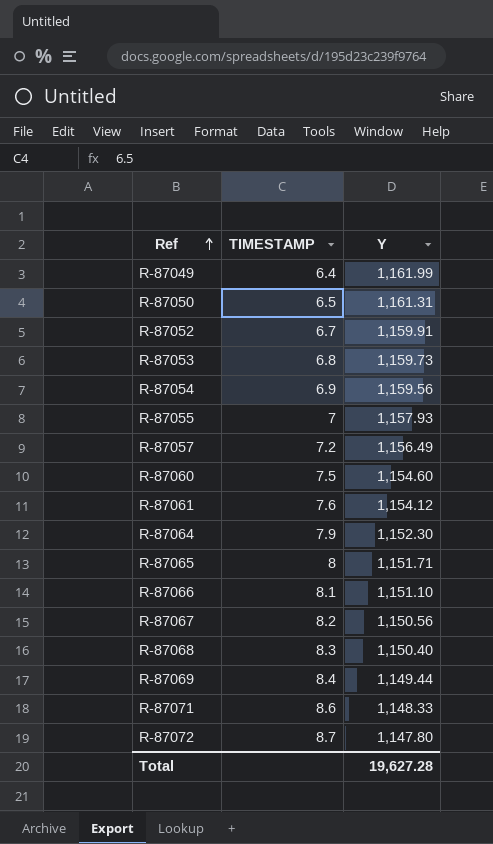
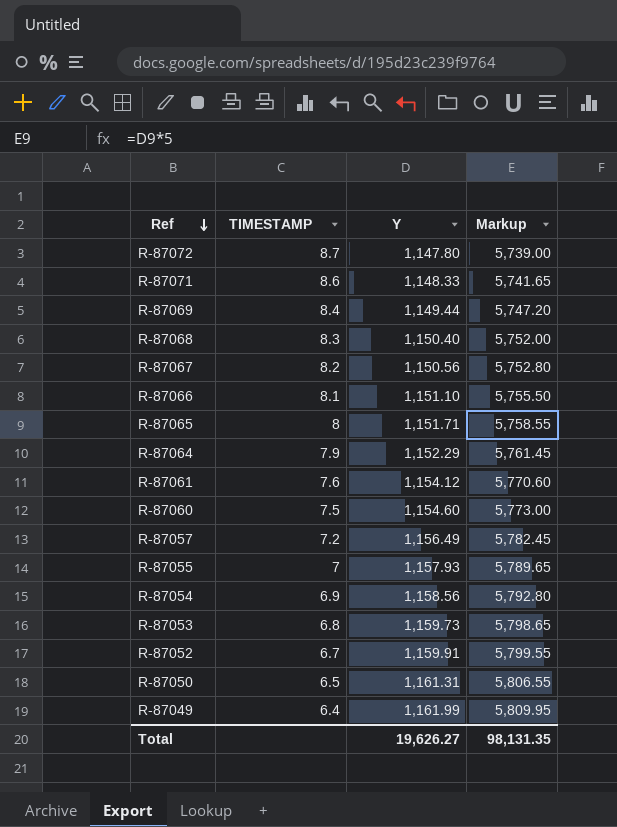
row order: Ref ascending -> Ref descending
column Markup | formula: none -> [Y] * 5
R-87064 | Y: 1,152.30 -> 1,152.29
R-87054 | Y: 1,159.56 -> 1,158.56
Total | Y: 19,627.28 -> 19,626.27

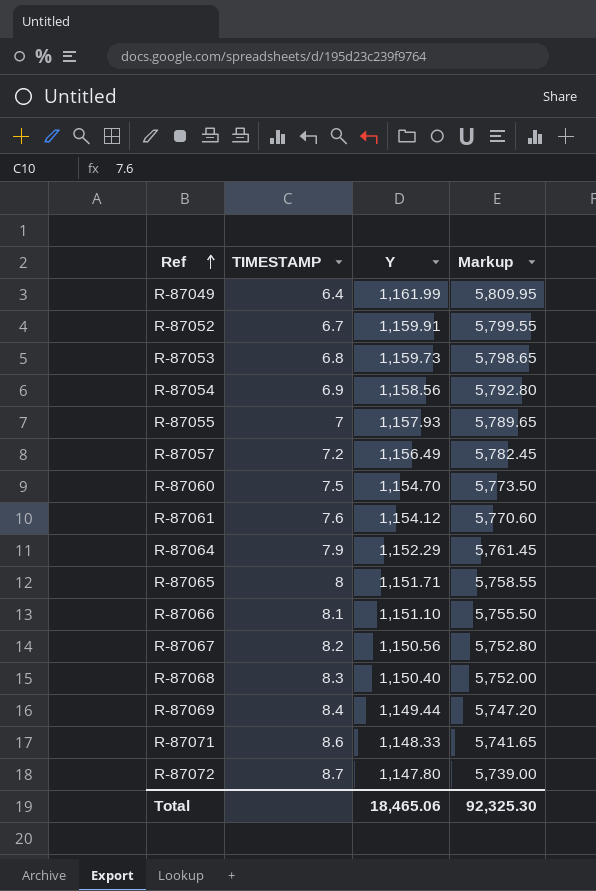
row order: Ref descending -> Ref ascending
row R-87050: 6.5 | 1,161.31 | 5,806.55 -> none
R-87060 | Y: 1,154.60 -> 1,154.70
R-87060 | Markup: 5,773.00 -> 5,773.50
Total | Y: 19,626.27 -> 18,465.06
Total | Markup: 98,131.35 -> 92,325.30

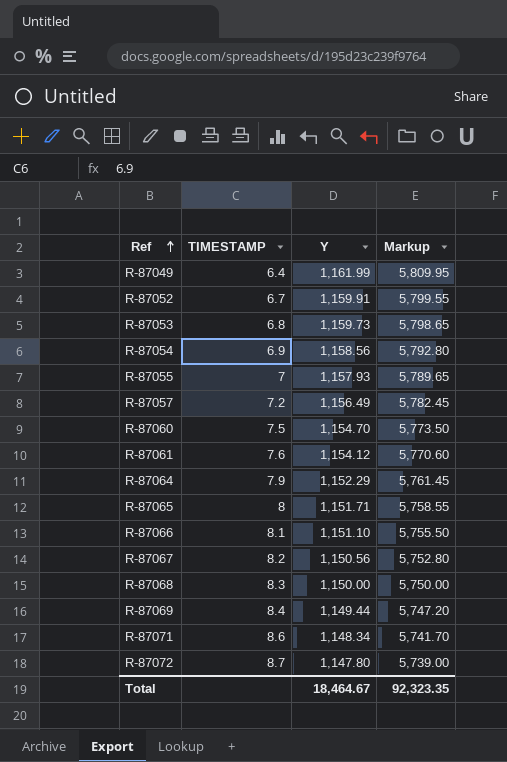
R-87068 | Y: 1,150.40 -> 1,150.00
R-87068 | Markup: 5,752.00 -> 5,750.00
R-87071 | Y: 1,148.33 -> 1,148.34
R-87071 | Markup: 5,741.65 -> 5,741.70
Total | Y: 18,465.06 -> 18,464.67
Total | Markup: 92,325.30 -> 92,323.35

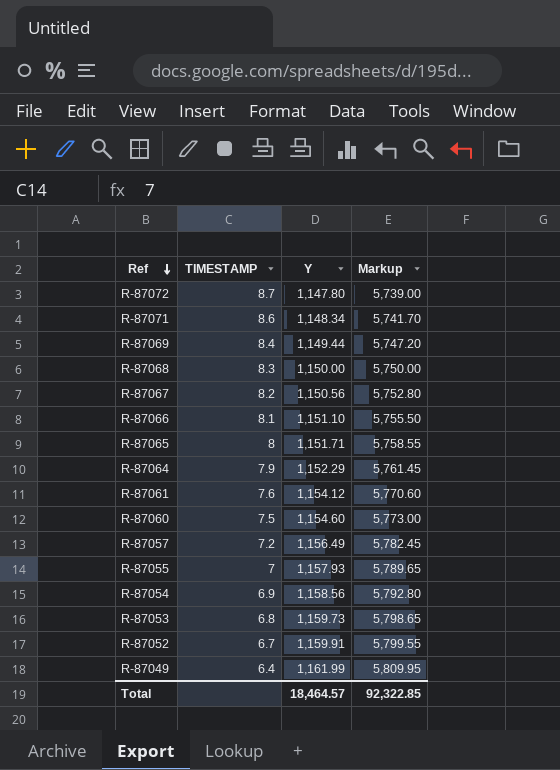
row order: Ref ascending -> Ref descending
R-87060 | Y: 1,154.70 -> 1,154.60
R-87060 | Markup: 5,773.50 -> 5,773.00
Total | Y: 18,464.67 -> 18,464.57
Total | Markup: 92,323.35 -> 92,322.85

